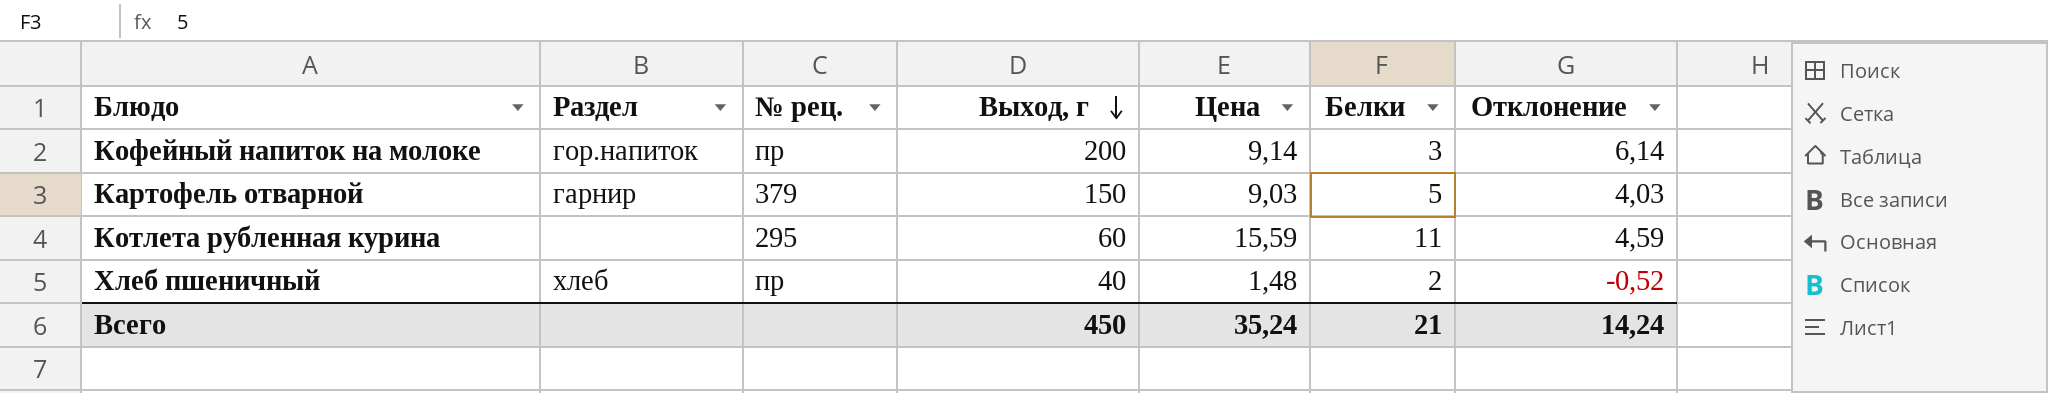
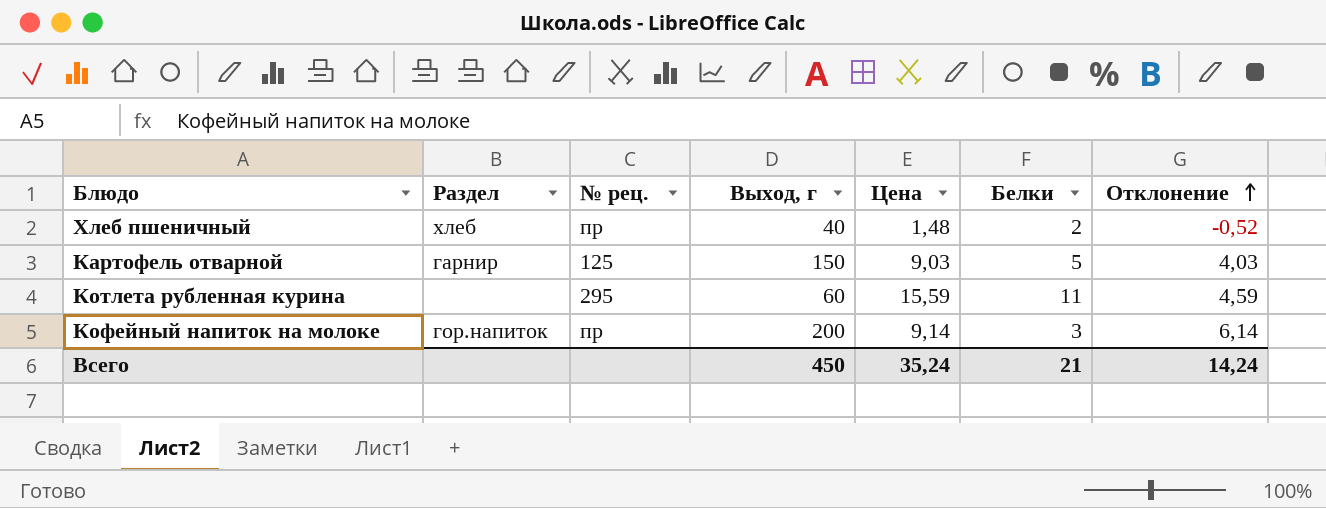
row order: Выход, г descending -> Отклонение ascending
Картофель отварной | № рец.: 379 -> 125

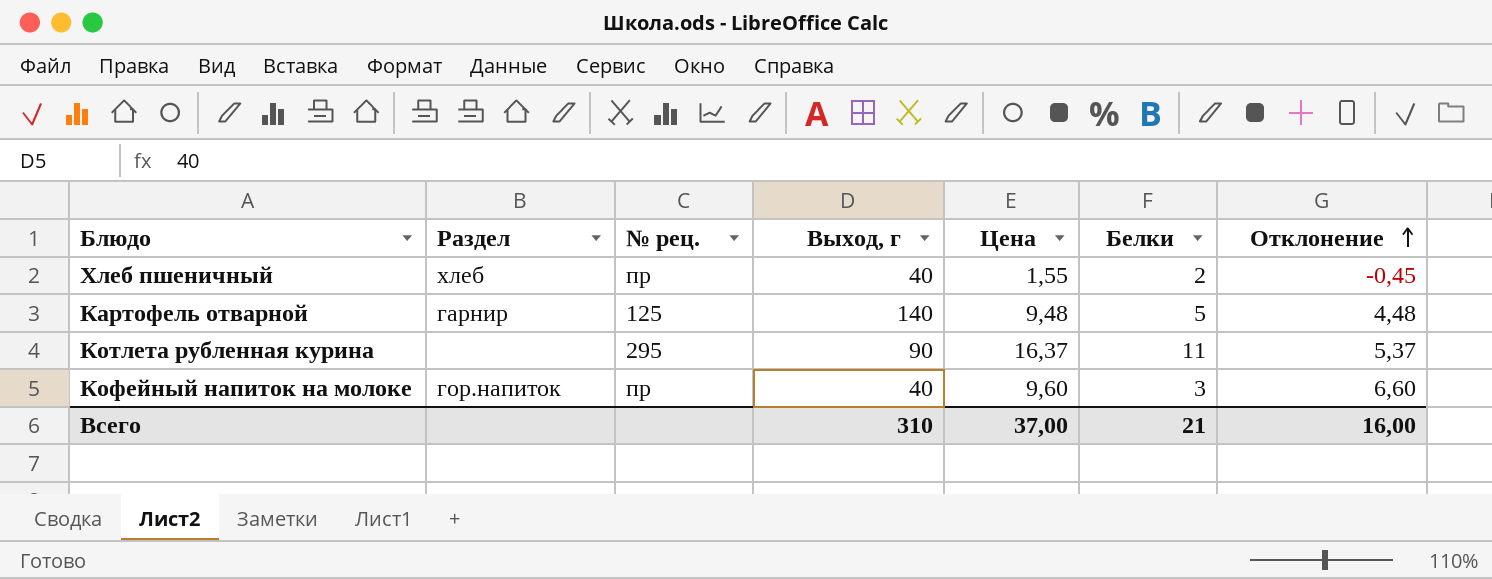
Хлеб пшеничный | Цена: 1,48 -> 1,55
Хлеб пшеничный | Отклонение: -0,52 -> -0,45
Картофель отварной | Выход, г: 150 -> 140
Картофель отварной | Цена: 9,03 -> 9,48
Картофель отварной | Отклонение: 4,03 -> 4,48
Котлета рубленная курина | Выход, г: 60 -> 90
Котлета рубленная курина | Цена: 15,59 -> 16,37
Котлета рубленная курина | Отклонение: 4,59 -> 5,37
Кофейный напиток на молоке | Выход, г: 200 -> 40
Кофейный напиток на молоке | Цена: 9,14 -> 9,60
Кофейный напиток на молоке | Отклонение: 6,14 -> 6,60
Всего | Выход, г: 450 -> 310
Всего | Цена: 35,24 -> 37,00
Всего | Отклонение: 14,24 -> 16,00

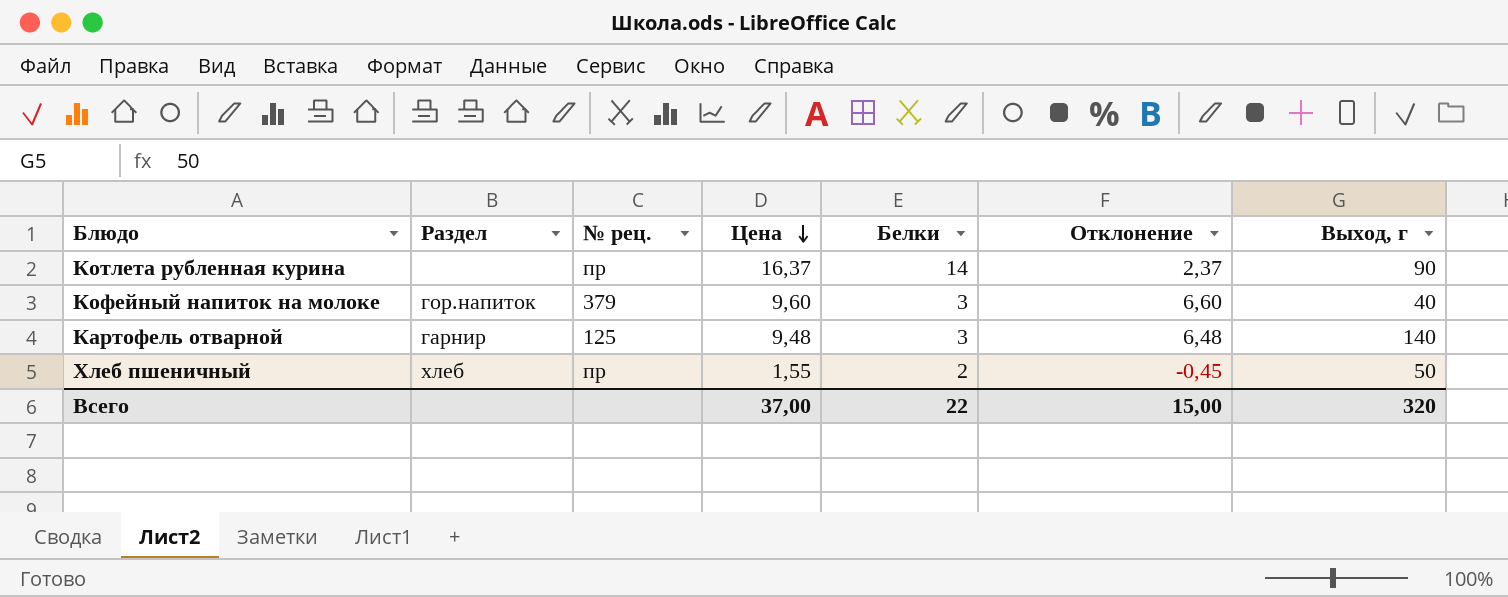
row order: Отклонение ascending -> Цена descending
column Выход, г | position: 4 -> 7
Котлета рубленная курина | № рец.: 295 -> пр
Котлета рубленная курина | Белки: 11 -> 14
Котлета рубленная курина | Отклонение: 5,37 -> 2,37
Кофейный напиток на молоке | № рец.: пр -> 379
Картофель отварной | Белки: 5 -> 3
Картофель отварной | Отклонение: 4,48 -> 6,48
Хлеб пшеничный | Выход, г: 40 -> 50
Всего | Белки: 21 -> 22
Всего | Отклонение: 16,00 -> 15,00
Всего | Выход, г: 310 -> 320

